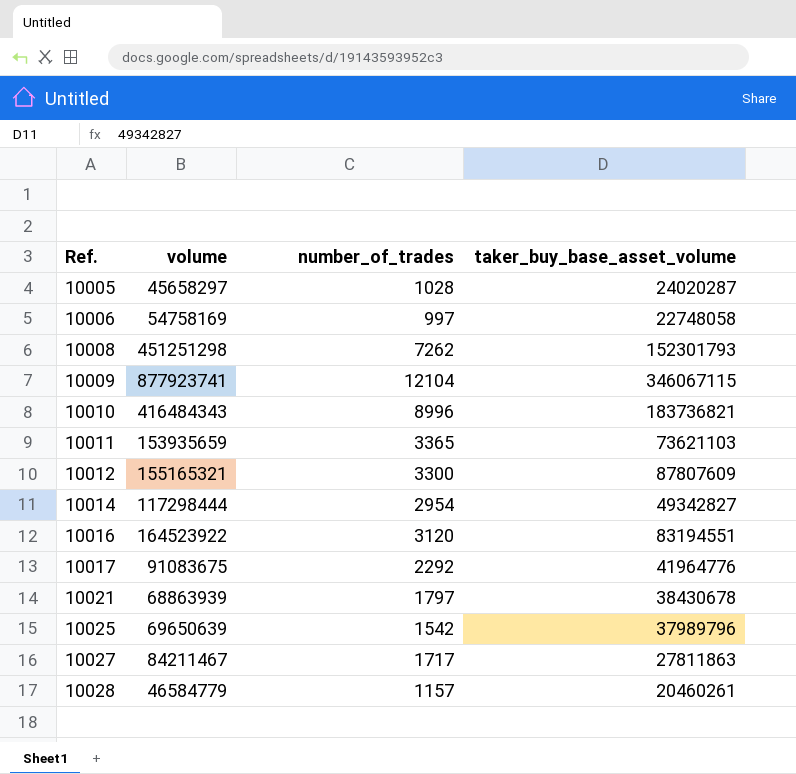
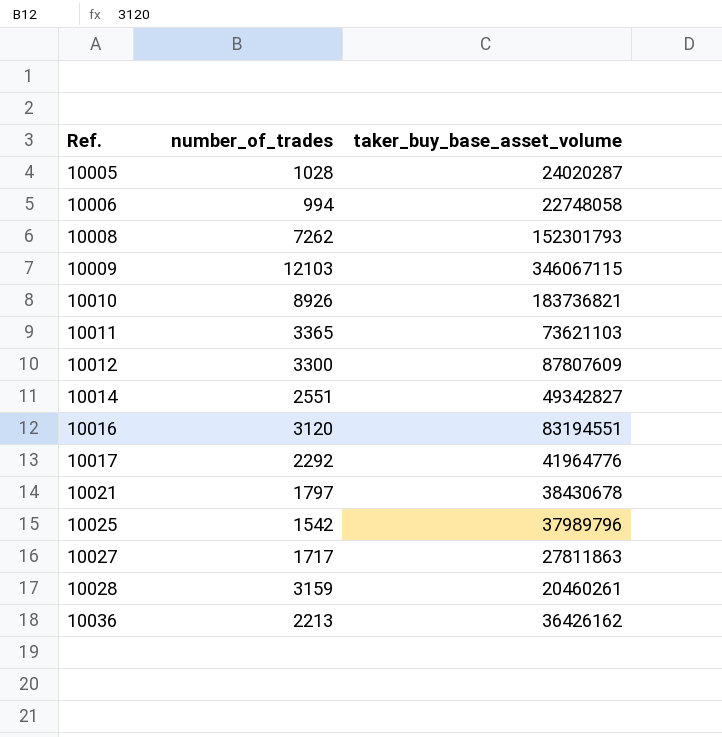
column volume | position: 2 -> none
10006 | number_of_trades: 997 -> 994
10009 | number_of_trades: 12104 -> 12103
10010 | number_of_trades: 8996 -> 8926
10014 | number_of_trades: 2954 -> 2551
10028 | number_of_trades: 1157 -> 3159
row 10036: none -> 2213 | 36426162

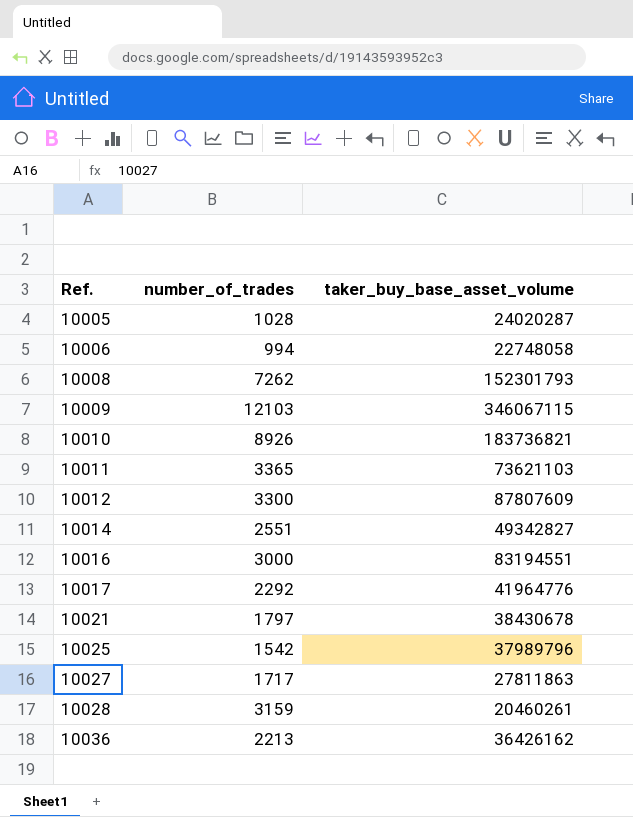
10016 | number_of_trades: 3120 -> 3000

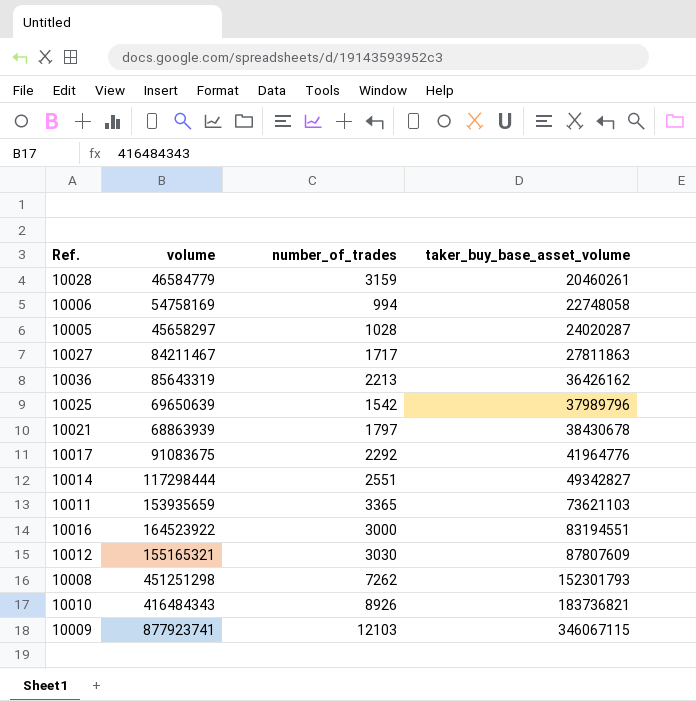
row order: Ref. ascending -> taker_buy_base_asset_volume ascending
column volume | position: none -> 2
10012 | number_of_trades: 3300 -> 3030

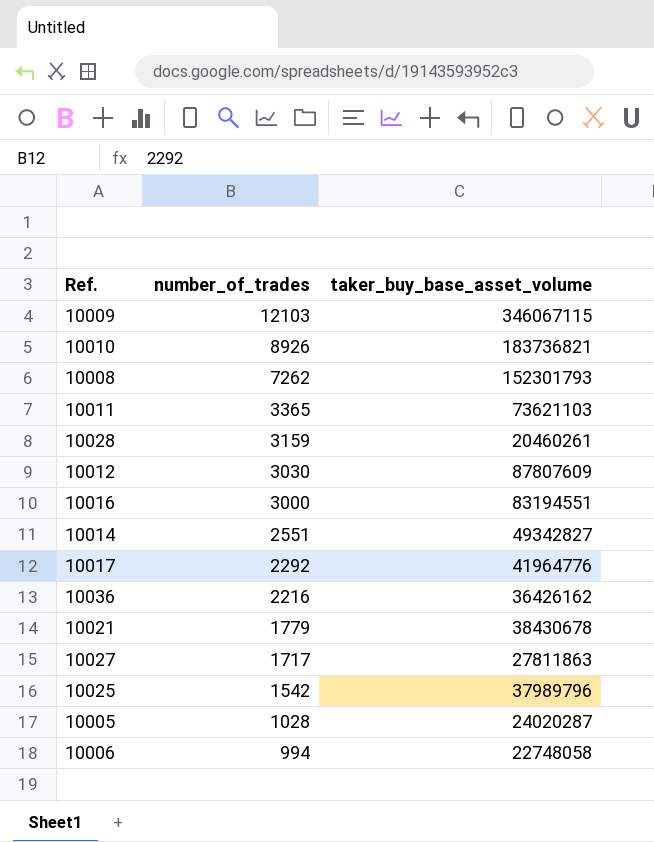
row order: taker_buy_base_asset_volume ascending -> number_of_trades descending
column volume | position: 2 -> none
10036 | number_of_trades: 2213 -> 2216
10021 | number_of_trades: 1797 -> 1779

